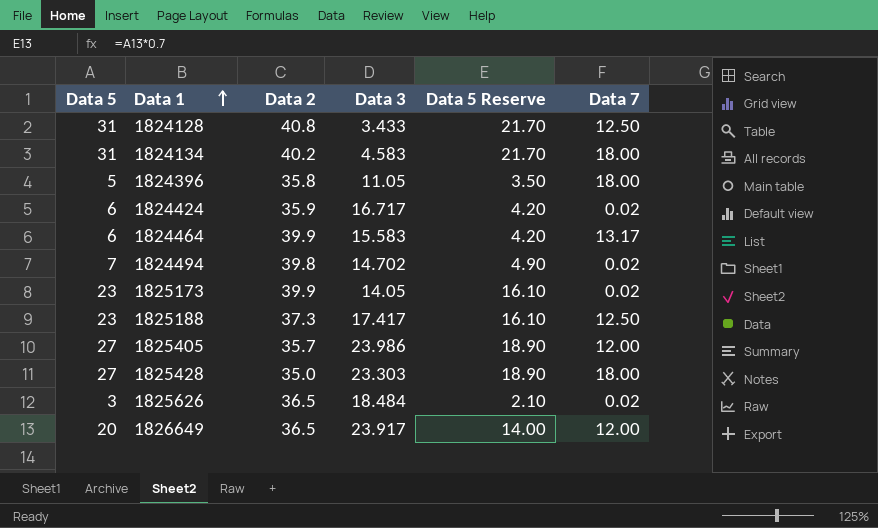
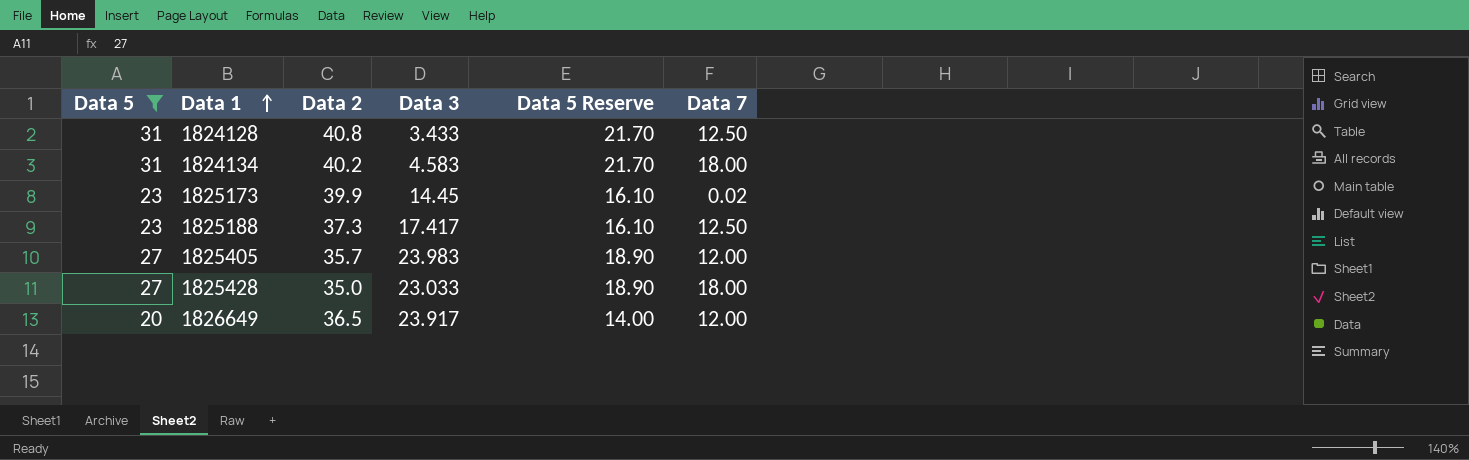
filter: none -> Data 5 >= 20
1825173 | Data 3: 14.05 -> 14.45
1825405 | Data 3: 23.986 -> 23.983
1825428 | Data 3: 23.303 -> 23.033

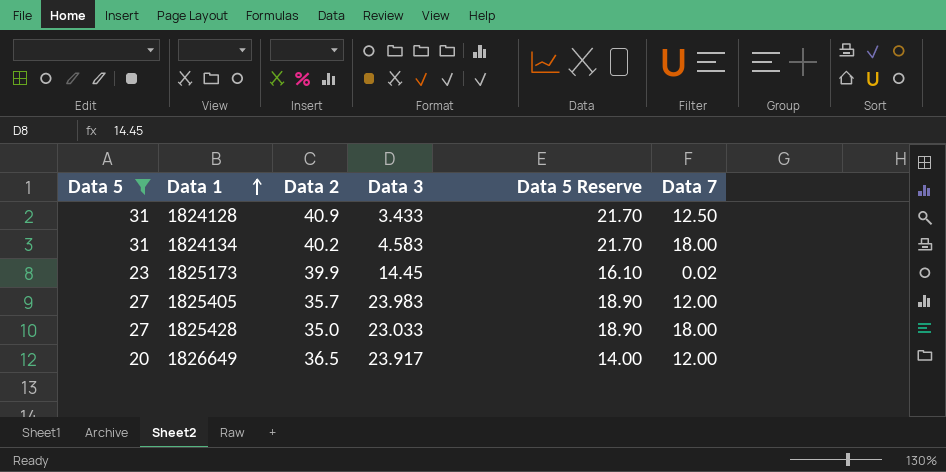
row 1825188: 23 | 37.3 | 17.417 | 16.10 | 12.50 -> none
1824128 | Data 2: 40.8 -> 40.9

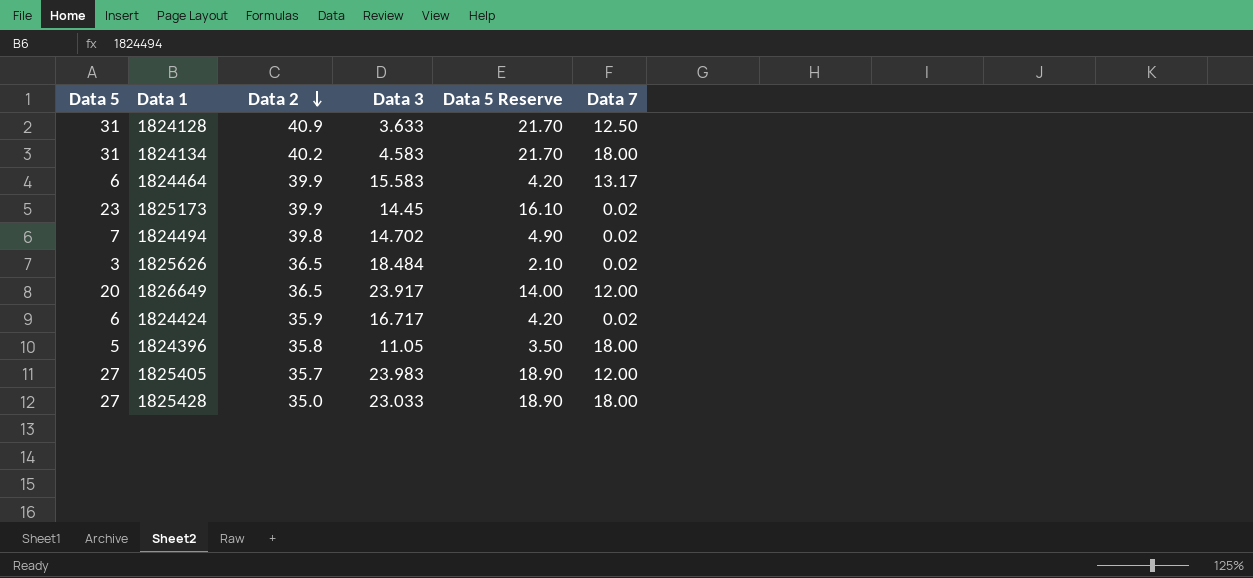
filter: Data 5 >= 20 -> none
row order: Data 1 ascending -> Data 2 descending
1824128 | Data 3: 3.433 -> 3.633

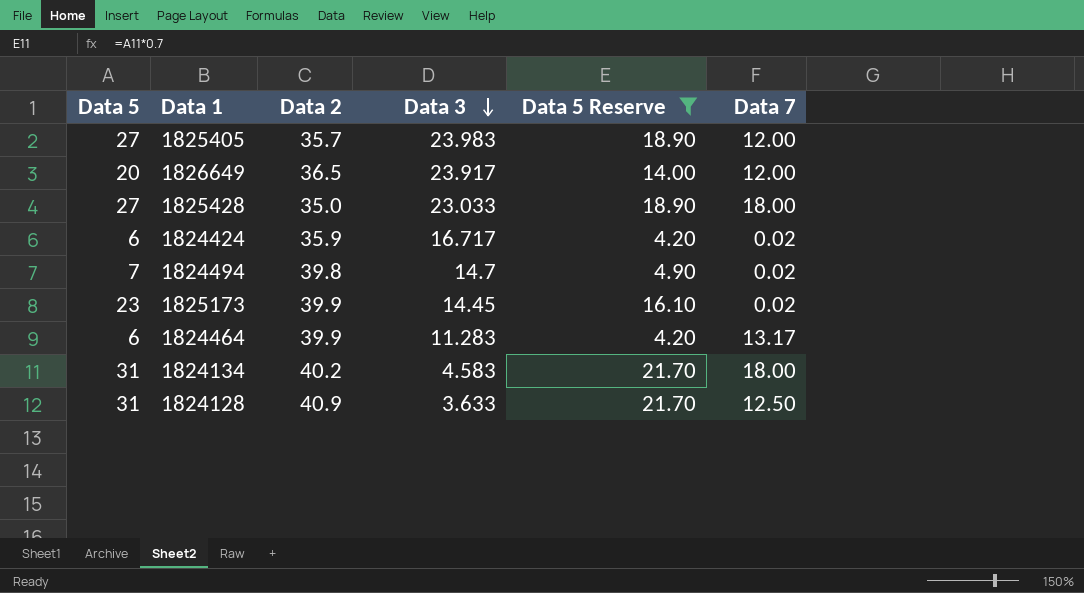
filter: none -> Data 5 Reserve >= 4.20
row order: Data 2 descending -> Data 3 descending
1824494 | Data 3: 14.702 -> 14.7
1824464 | Data 3: 15.583 -> 11.283

